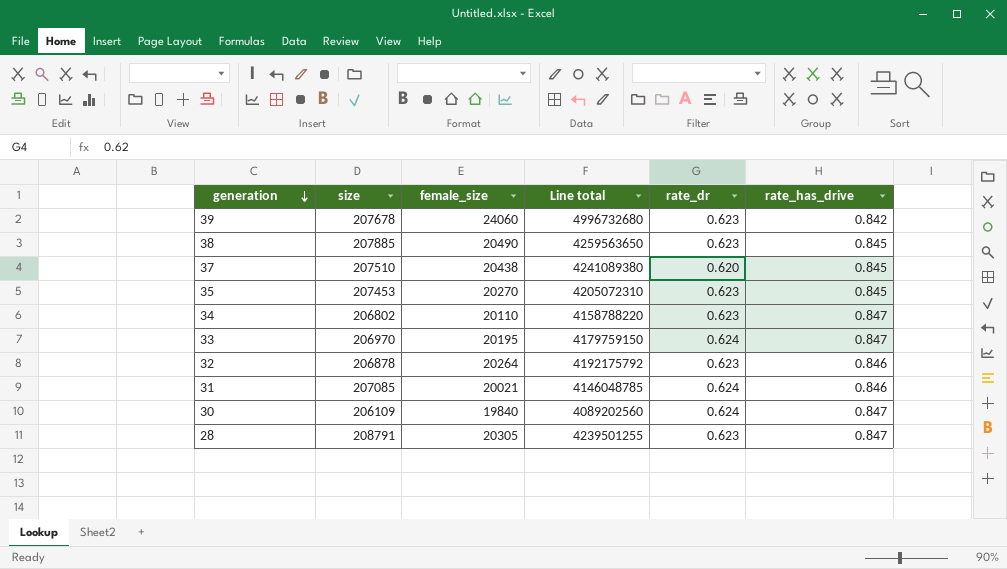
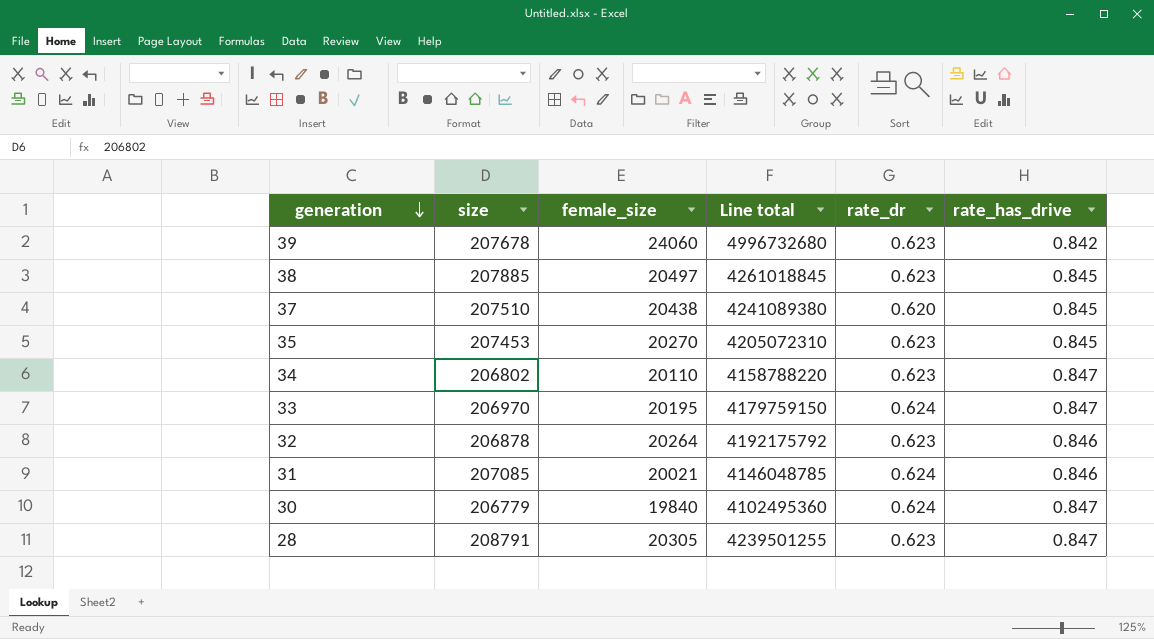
38 | female_size: 20490 -> 20497
38 | Line total: 4259563650 -> 4261018845
30 | size: 206109 -> 206779
30 | Line total: 4089202560 -> 4102495360

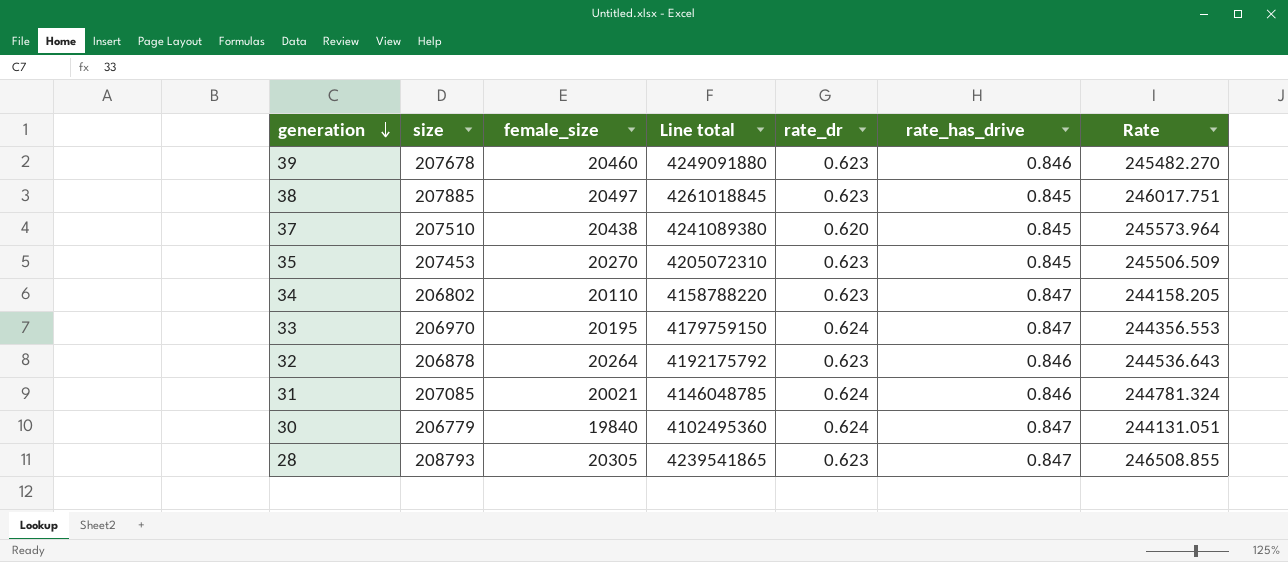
column Rate | formula: none -> [size] / [rate_has_drive]
39 | female_size: 24060 -> 20460
39 | Line total: 4996732680 -> 4249091880
39 | rate_has_drive: 0.842 -> 0.846
28 | size: 208791 -> 208793
28 | Line total: 4239501255 -> 4239541865

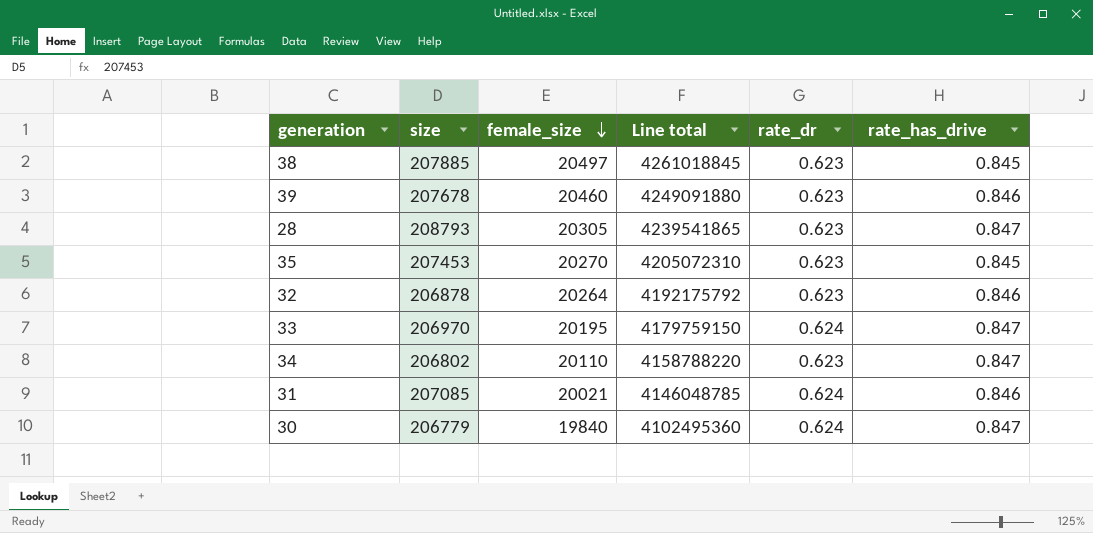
row order: generation descending -> female_size descending
column Rate | formula: [size] / [rate_has_drive] -> none
row 37: 207510 | 20438 | 4241089380 | 0.620 | 0.845 | 245573.964 -> none

